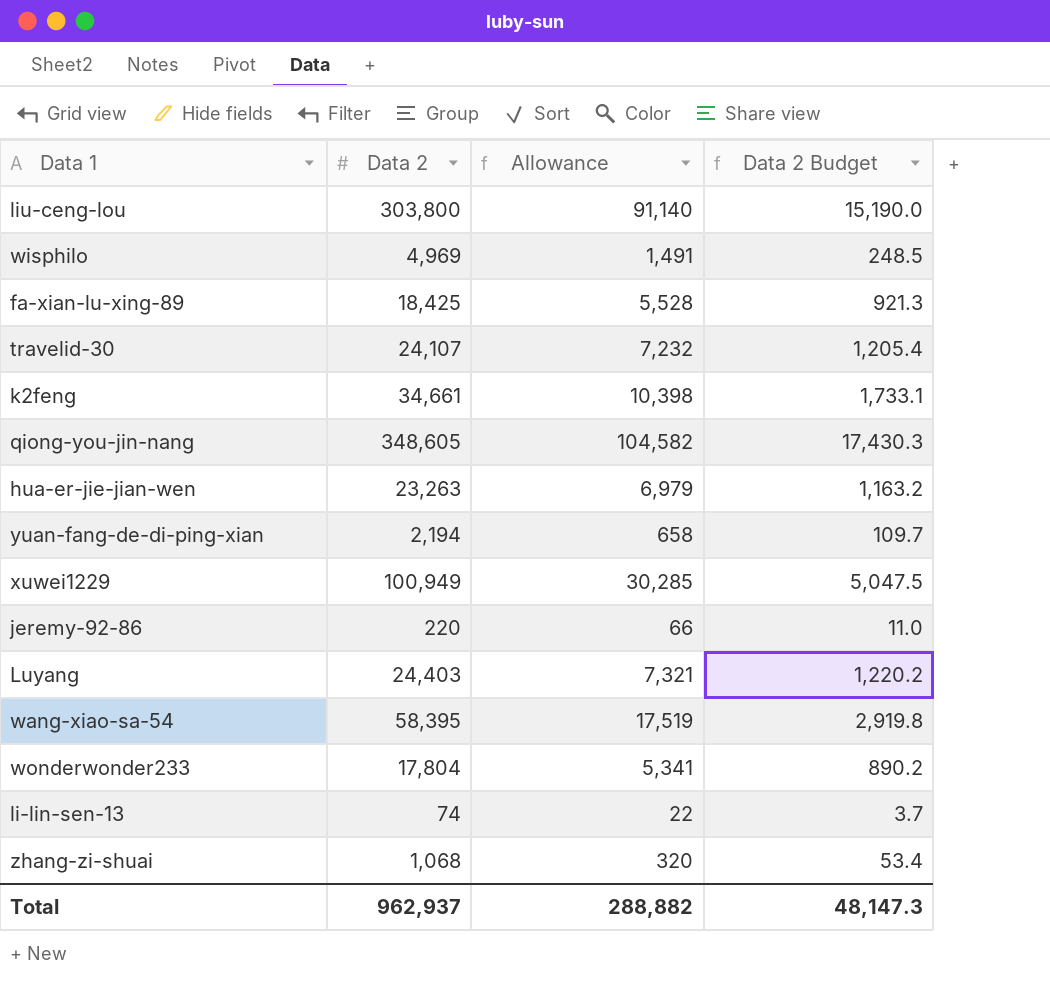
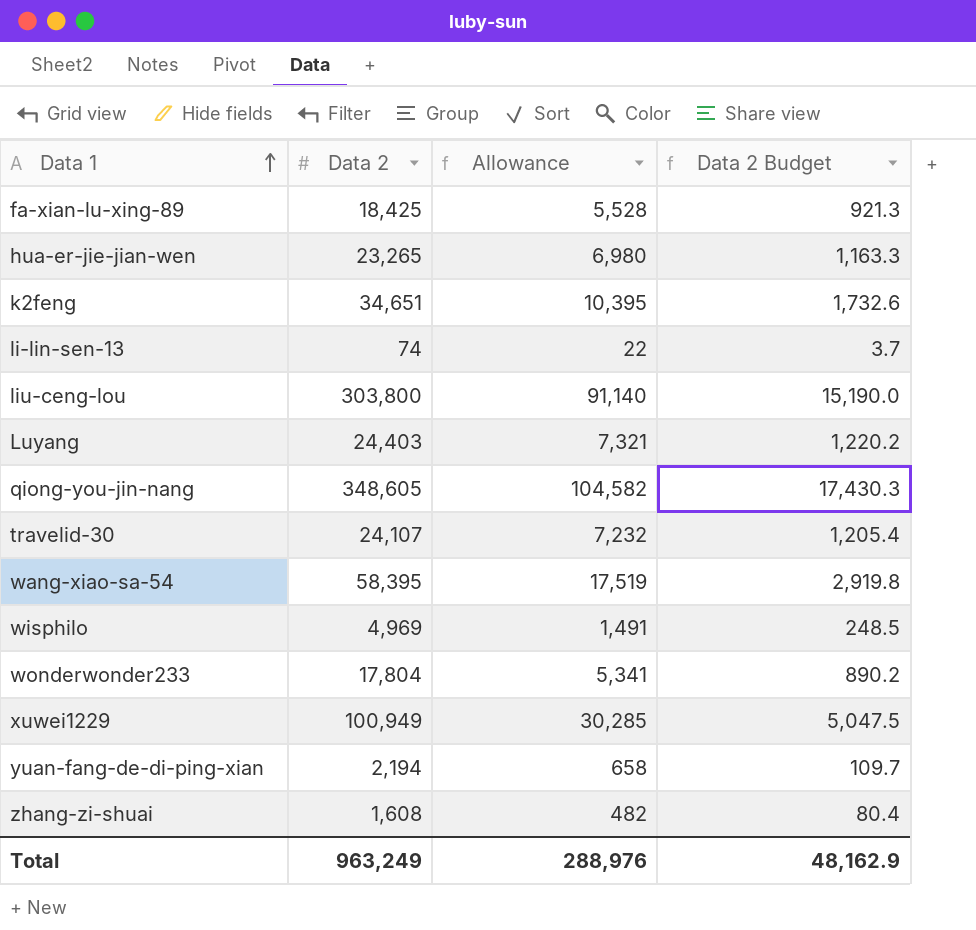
row order: none -> Data 1 ascending
row jeremy-92-86: 220 | 66 | 11.0 -> none
hua-er-jie-jian-wen | Data 2: 23,263 -> 23,265
hua-er-jie-jian-wen | Allowance: 6,979 -> 6,980
hua-er-jie-jian-wen | Data 2 Budget: 1,163.2 -> 1,163.3
k2feng | Data 2: 34,661 -> 34,651
k2feng | Allowance: 10,398 -> 10,395
k2feng | Data 2 Budget: 1,733.1 -> 1,732.6
zhang-zi-shuai | Data 2: 1,068 -> 1,608
zhang-zi-shuai | Allowance: 320 -> 482
zhang-zi-shuai | Data 2 Budget: 53.4 -> 80.4
Total | Data 2: 962,937 -> 963,249
Total | Allowance: 288,882 -> 288,976
Total | Data 2 Budget: 48,147.3 -> 48,162.9

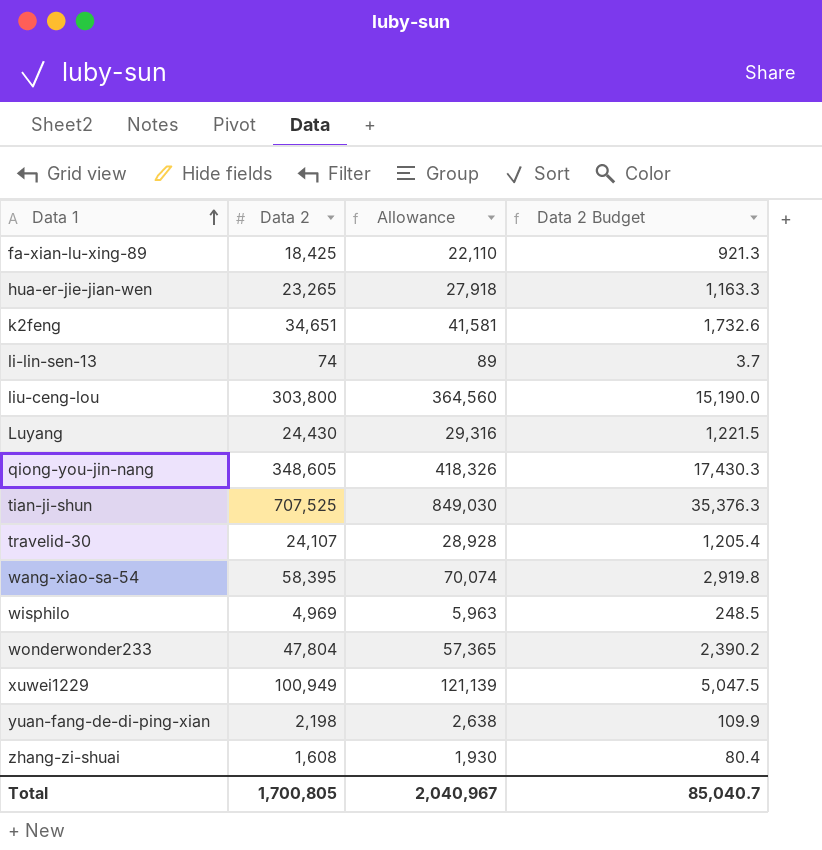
column Allowance | formula: [Data 2] * 0.3 -> [Data 2] * 1.2
Luyang | Data 2: 24,403 -> 24,430
Luyang | Data 2 Budget: 1,220.2 -> 1,221.5
row tian-ji-shun: none -> 707,525 | 849,030 | 35,376.3
wonderwonder233 | Data 2: 17,804 -> 47,804
wonderwonder233 | Data 2 Budget: 890.2 -> 2,390.2
yuan-fang-de-di-ping-xian | Data 2: 2,194 -> 2,198
yuan-fang-de-di-ping-xian | Data 2 Budget: 109.7 -> 109.9
Total | Data 2: 963,249 -> 1,700,805
Total | Allowance: 288,976 -> 2,040,967
Total | Data 2 Budget: 48,162.9 -> 85,040.7

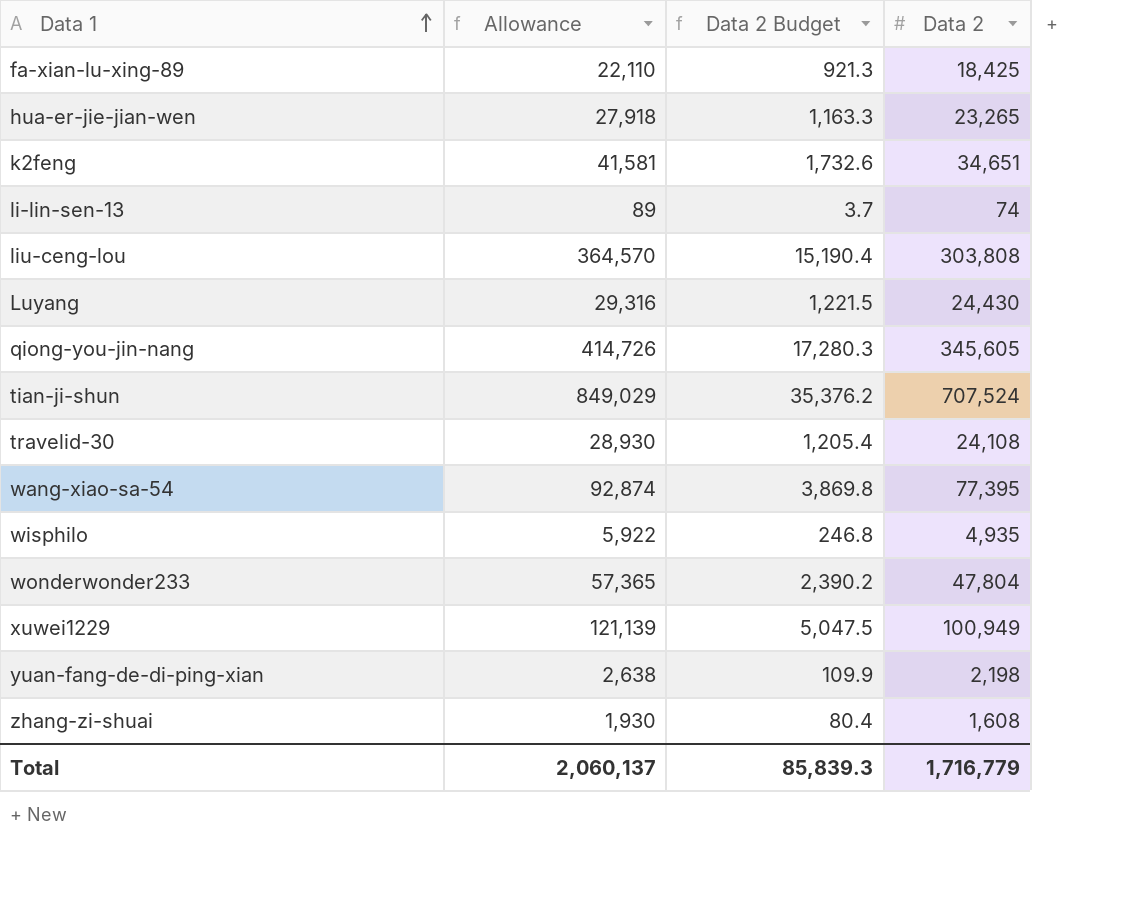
column Data 2 | position: 2 -> 4
liu-ceng-lou | Allowance: 364,560 -> 364,570
liu-ceng-lou | Data 2 Budget: 15,190.0 -> 15,190.4
liu-ceng-lou | Data 2: 303,800 -> 303,808
qiong-you-jin-nang | Allowance: 418,326 -> 414,726
qiong-you-jin-nang | Data 2 Budget: 17,430.3 -> 17,280.3
qiong-you-jin-nang | Data 2: 348,605 -> 345,605
tian-ji-shun | Allowance: 849,030 -> 849,029
tian-ji-shun | Data 2 Budget: 35,376.3 -> 35,376.2
tian-ji-shun | Data 2: 707,525 -> 707,524
travelid-30 | Allowance: 28,928 -> 28,930
travelid-30 | Data 2: 24,107 -> 24,108
wang-xiao-sa-54 | Allowance: 70,074 -> 92,874
wang-xiao-sa-54 | Data 2 Budget: 2,919.8 -> 3,869.8
wang-xiao-sa-54 | Data 2: 58,395 -> 77,395
wisphilo | Allowance: 5,963 -> 5,922
wisphilo | Data 2 Budget: 248.5 -> 246.8
wisphilo | Data 2: 4,969 -> 4,935
Total | Allowance: 2,040,967 -> 2,060,137
Total | Data 2 Budget: 85,040.7 -> 85,839.3
Total | Data 2: 1,700,805 -> 1,716,779

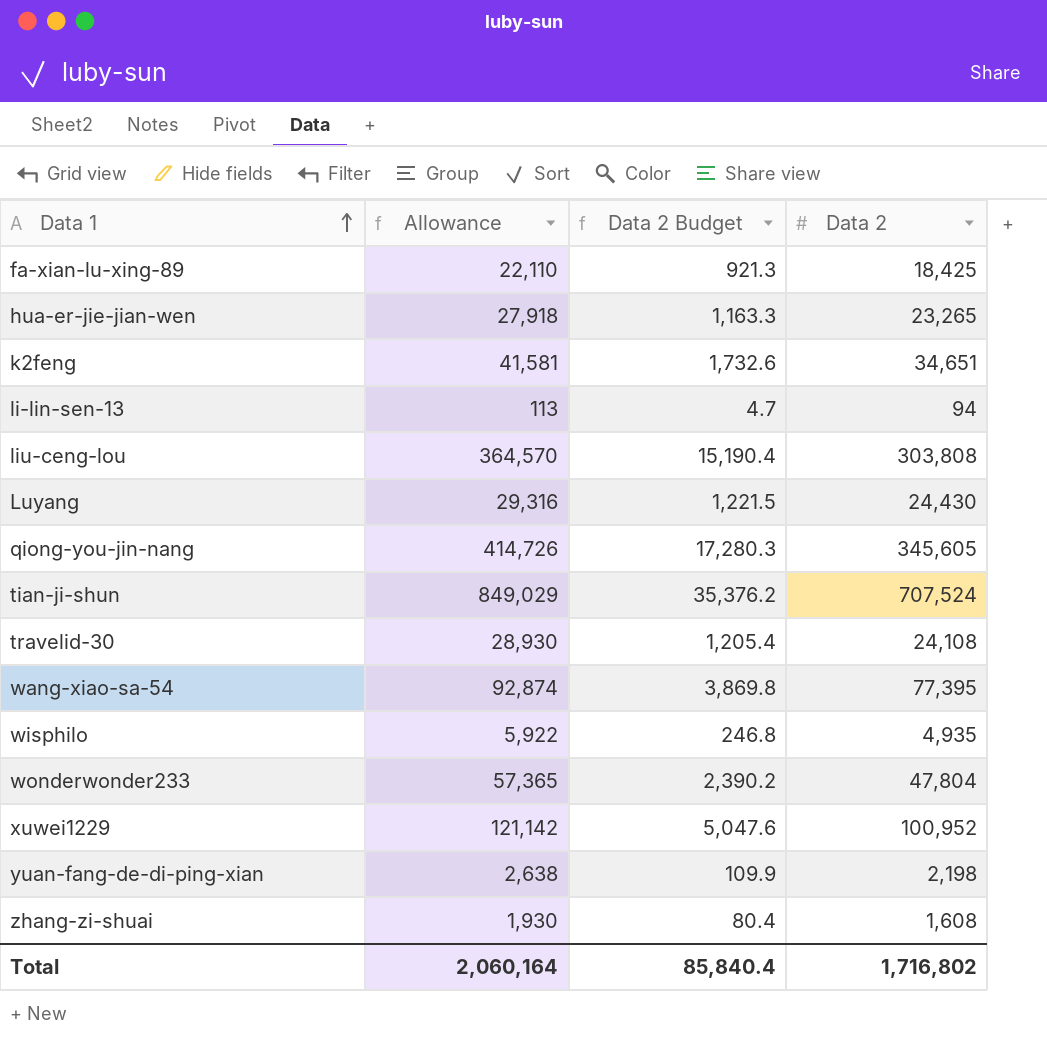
li-lin-sen-13 | Allowance: 89 -> 113
li-lin-sen-13 | Data 2 Budget: 3.7 -> 4.7
li-lin-sen-13 | Data 2: 74 -> 94
xuwei1229 | Allowance: 121,139 -> 121,142
xuwei1229 | Data 2 Budget: 5,047.5 -> 5,047.6
xuwei1229 | Data 2: 100,949 -> 100,952
Total | Allowance: 2,060,137 -> 2,060,164
Total | Data 2 Budget: 85,839.3 -> 85,840.4
Total | Data 2: 1,716,779 -> 1,716,802

